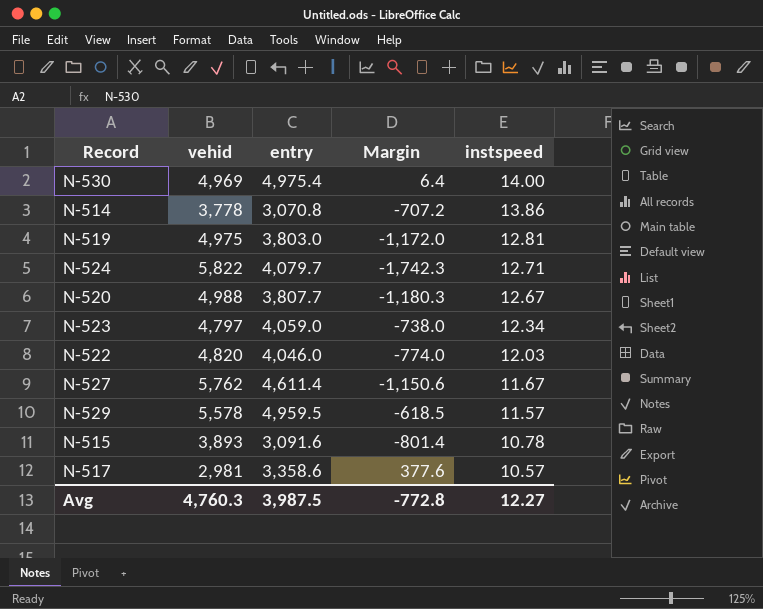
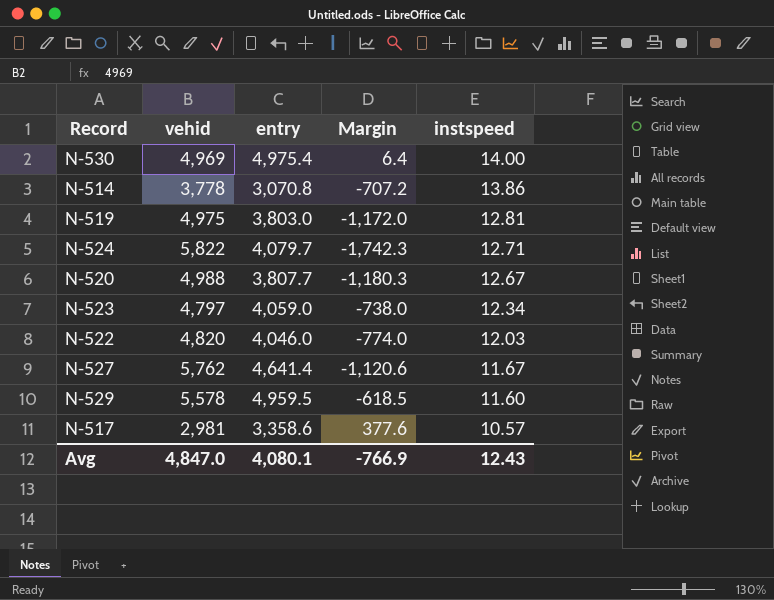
row N-515: 3,893 | 3,091.6 | -801.4 | 10.78 -> none
N-527 | entry: 4,611.4 -> 4,641.4
N-527 | Margin: -1,150.6 -> -1,120.6
N-529 | instspeed: 11.57 -> 11.60
Avg | vehid: 4,760.3 -> 4,847.0
Avg | entry: 3,987.5 -> 4,080.1
Avg | Margin: -772.8 -> -766.9
Avg | instspeed: 12.27 -> 12.43

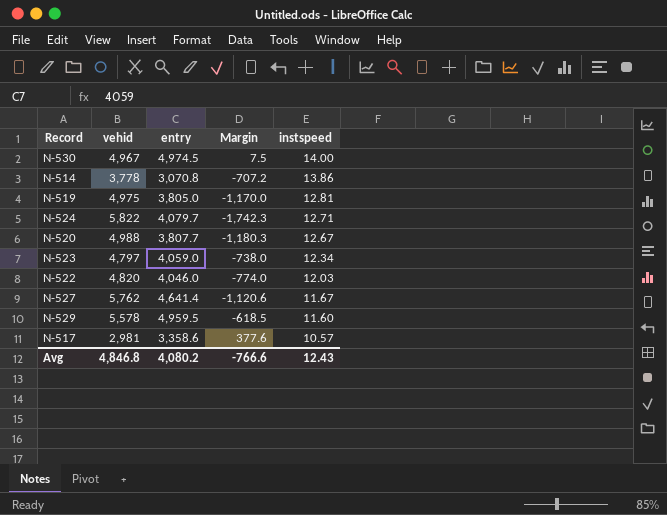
N-530 | vehid: 4,969 -> 4,967
N-530 | entry: 4,975.4 -> 4,974.5
N-530 | Margin: 6.4 -> 7.5
N-519 | entry: 3,803.0 -> 3,805.0
N-519 | Margin: -1,172.0 -> -1,170.0
Avg | vehid: 4,847.0 -> 4,846.8
Avg | entry: 4,080.1 -> 4,080.2
Avg | Margin: -766.9 -> -766.6

